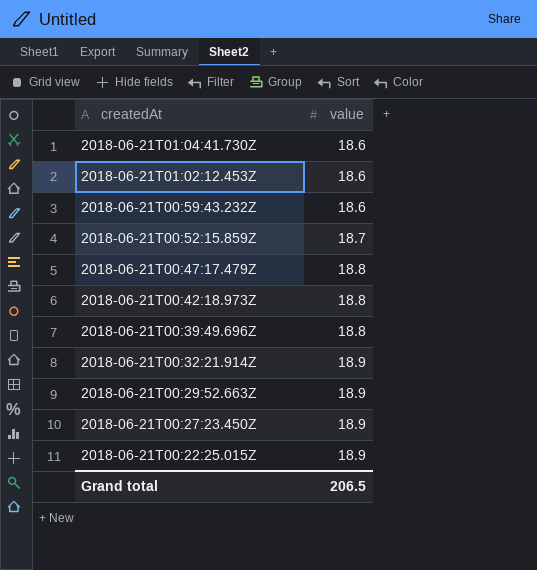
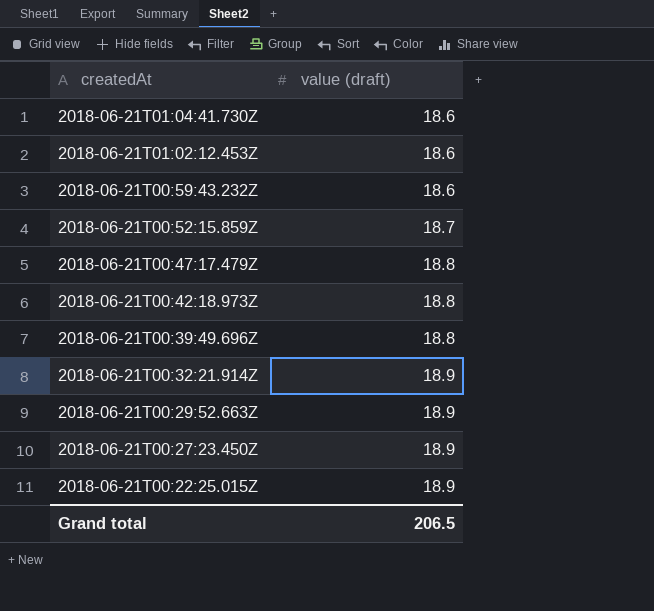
column name: value -> value (draft)

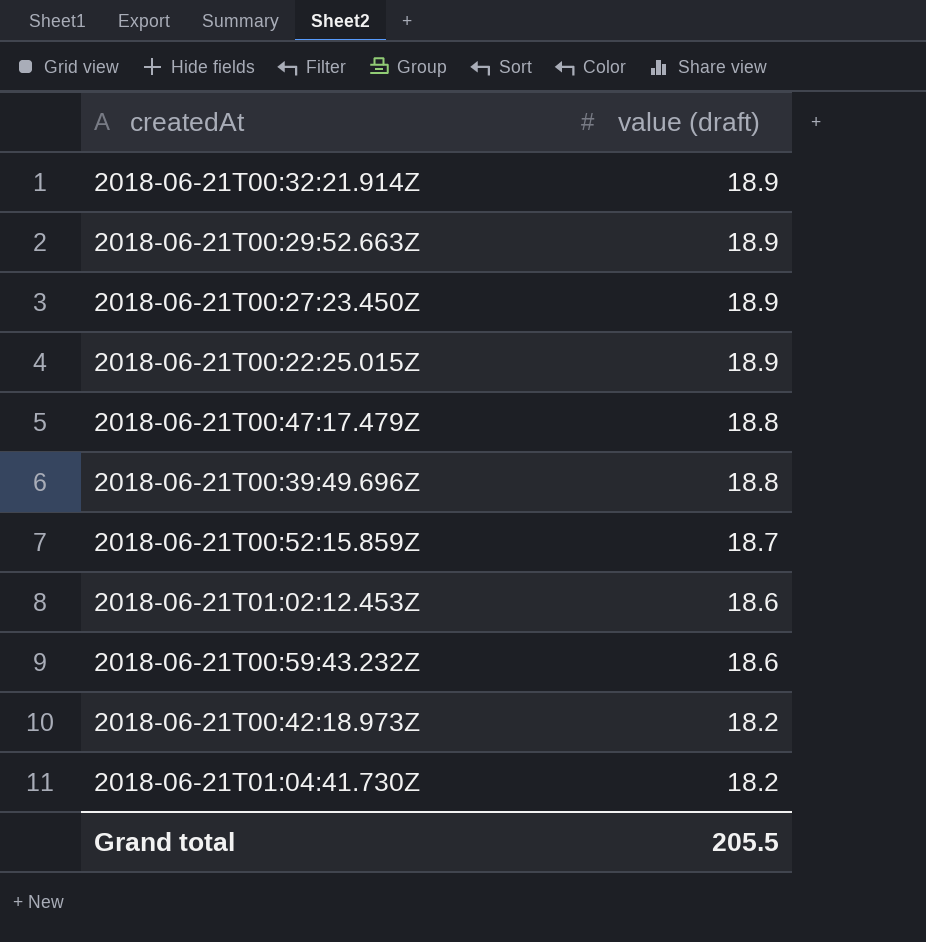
row order: createdAt descending -> value (draft) descending
2018-06-21T00:42:18.973Z | value (draft): 18.8 -> 18.2
2018-06-21T01:04:41.730Z | value (draft): 18.6 -> 18.2
Grand total | value (draft): 206.5 -> 205.5

